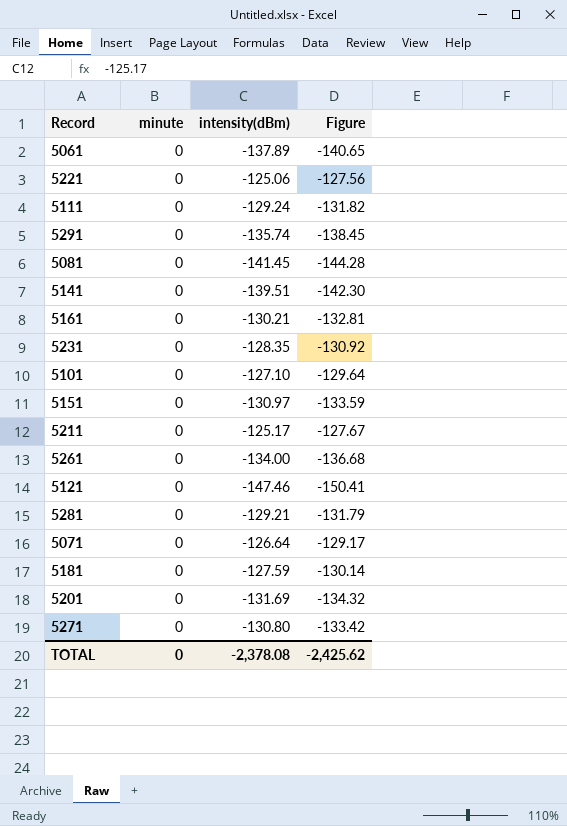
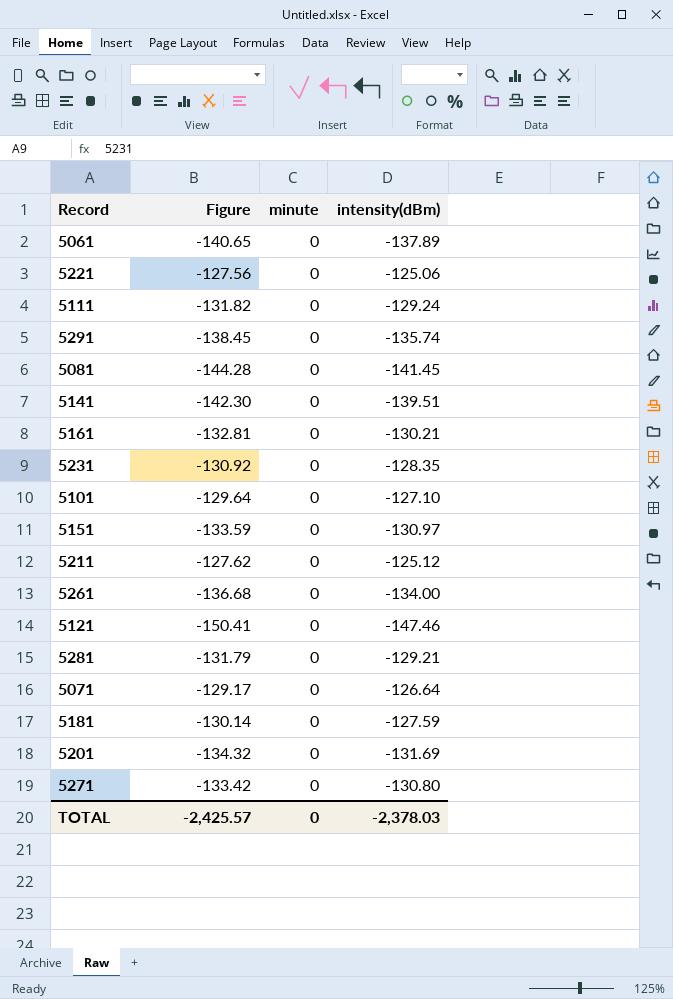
column Figure | position: 4 -> 2
5211 | Figure: -127.67 -> -127.62
5211 | intensity(dBm): -125.17 -> -125.12
TOTAL | Figure: -2,425.62 -> -2,425.57
TOTAL | intensity(dBm): -2,378.08 -> -2,378.03

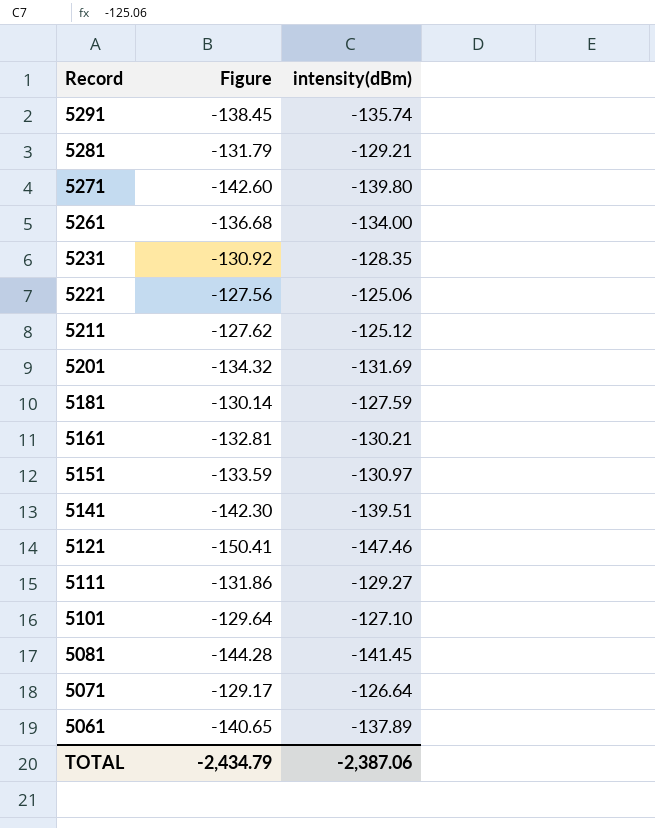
row order: none -> Record descending
column minute | position: 3 -> none
5271 | Figure: -133.42 -> -142.60
5271 | intensity(dBm): -130.80 -> -139.80
5111 | Figure: -131.82 -> -131.86
5111 | intensity(dBm): -129.24 -> -129.27
TOTAL | Figure: -2,425.57 -> -2,434.79
TOTAL | intensity(dBm): -2,378.03 -> -2,387.06

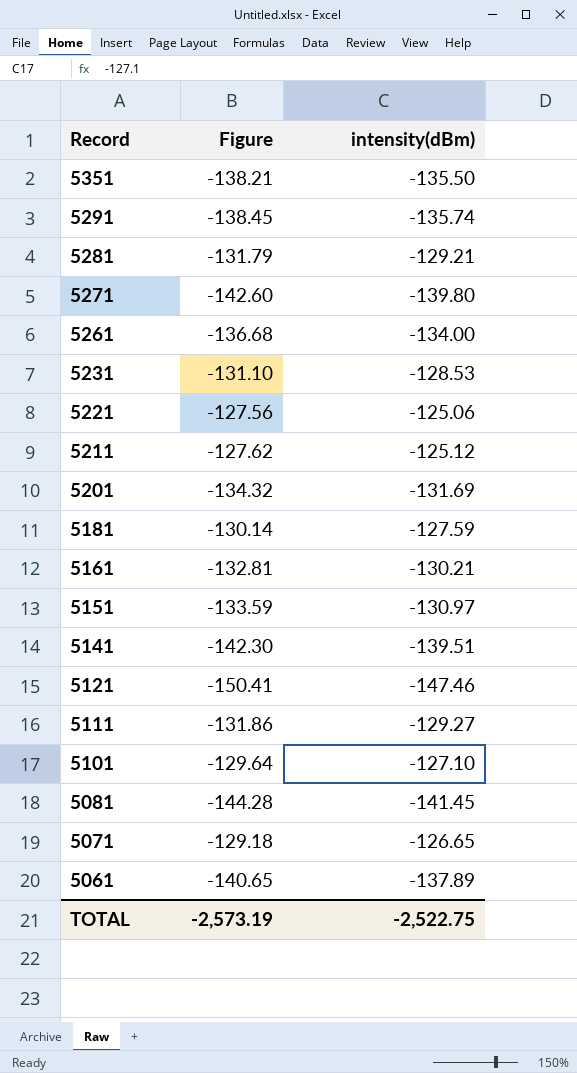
row 5351: none -> -138.21 | -135.50
5231 | Figure: -130.92 -> -131.10
5231 | intensity(dBm): -128.35 -> -128.53
5071 | Figure: -129.17 -> -129.18
5071 | intensity(dBm): -126.64 -> -126.65
TOTAL | Figure: -2,434.79 -> -2,573.19
TOTAL | intensity(dBm): -2,387.06 -> -2,522.75

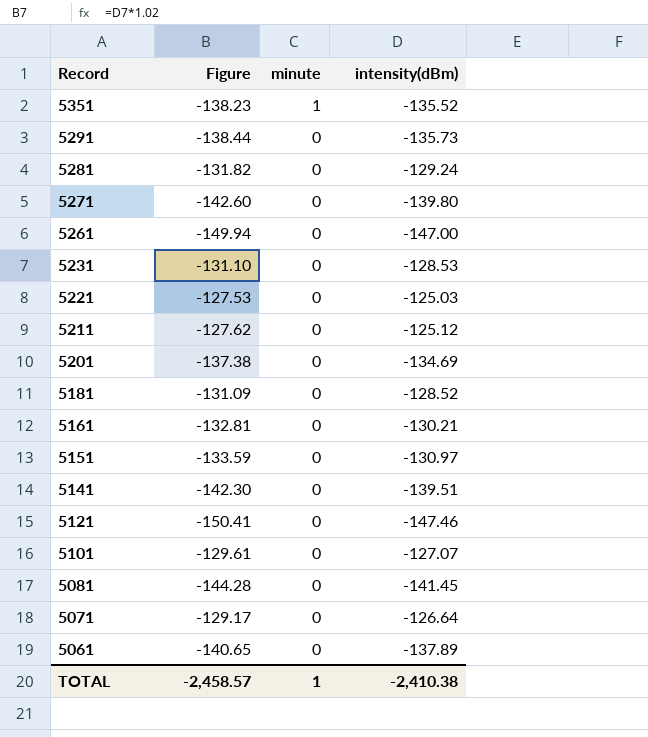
column minute | position: none -> 3
row 5111: -131.86 | -129.27 -> none
5351 | Figure: -138.21 -> -138.23
5351 | intensity(dBm): -135.50 -> -135.52
5291 | Figure: -138.45 -> -138.44
5291 | intensity(dBm): -135.74 -> -135.73
5281 | Figure: -131.79 -> -131.82
5281 | intensity(dBm): -129.21 -> -129.24
5261 | Figure: -136.68 -> -149.94
5261 | intensity(dBm): -134.00 -> -147.00
5221 | Figure: -127.56 -> -127.53
5221 | intensity(dBm): -125.06 -> -125.03
5201 | Figure: -134.32 -> -137.38
5201 | intensity(dBm): -131.69 -> -134.69
5181 | Figure: -130.14 -> -131.09
5181 | intensity(dBm): -127.59 -> -128.52
5101 | Figure: -129.64 -> -129.61
5101 | intensity(dBm): -127.10 -> -127.07
5071 | Figure: -129.18 -> -129.17
5071 | intensity(dBm): -126.65 -> -126.64
TOTAL | Figure: -2,573.19 -> -2,458.57
TOTAL | intensity(dBm): -2,522.75 -> -2,410.38

